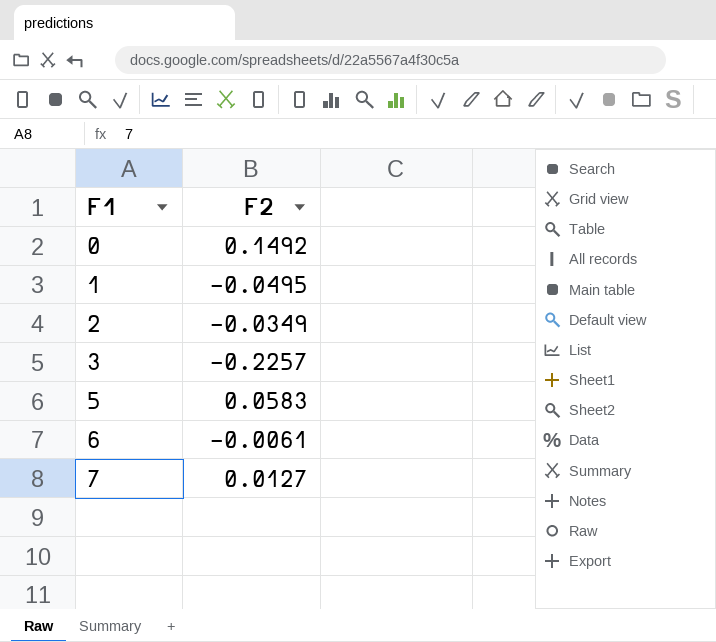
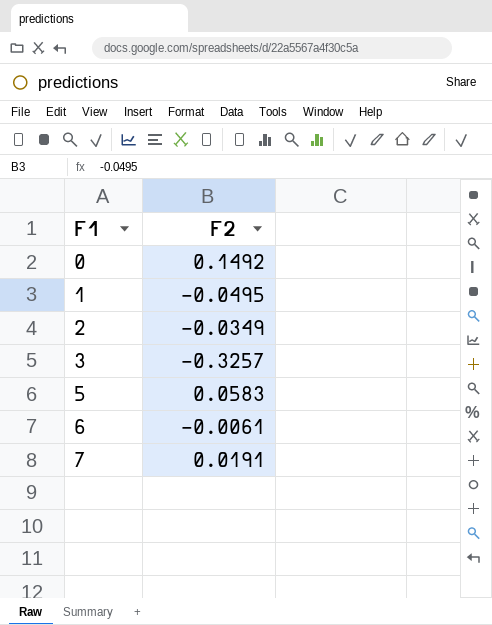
3 | F2: -0.2257 -> -0.3257
7 | F2: 0.0127 -> 0.0191

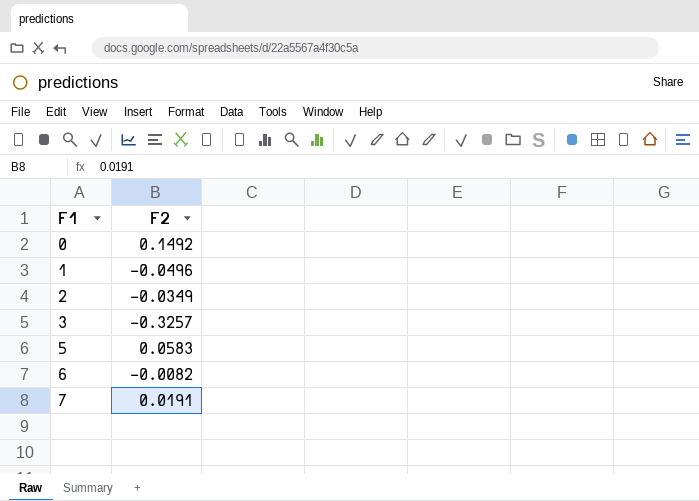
1 | F2: -0.0495 -> -0.0496
6 | F2: -0.0061 -> -0.0082

